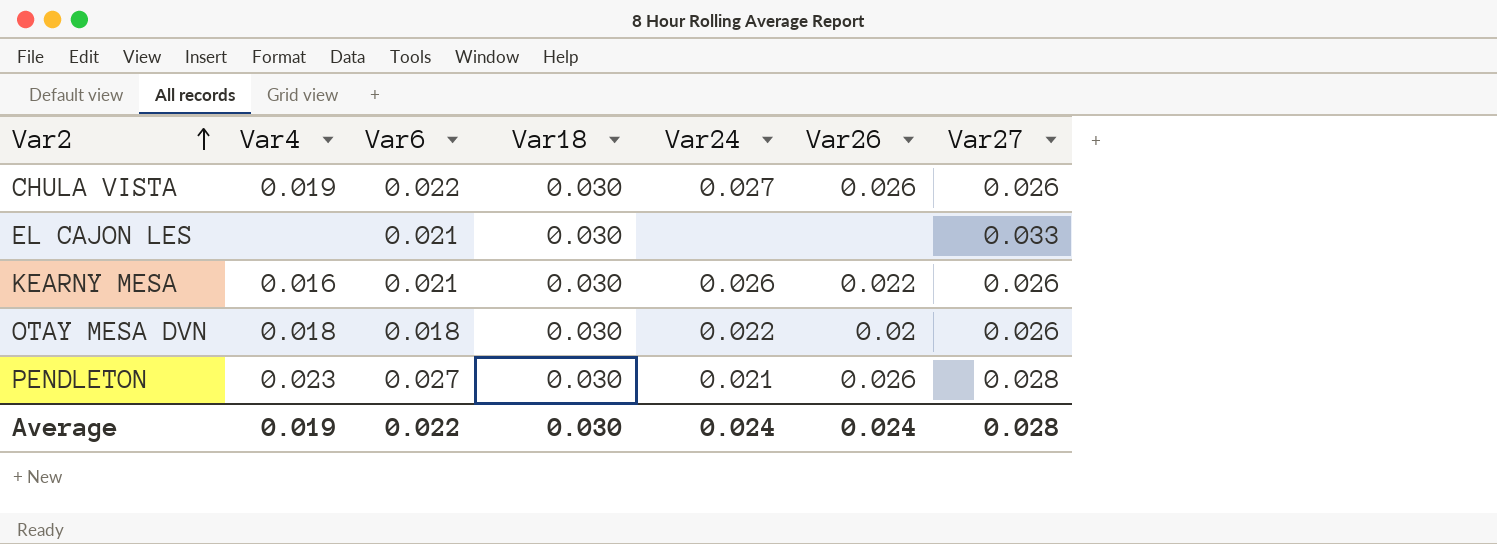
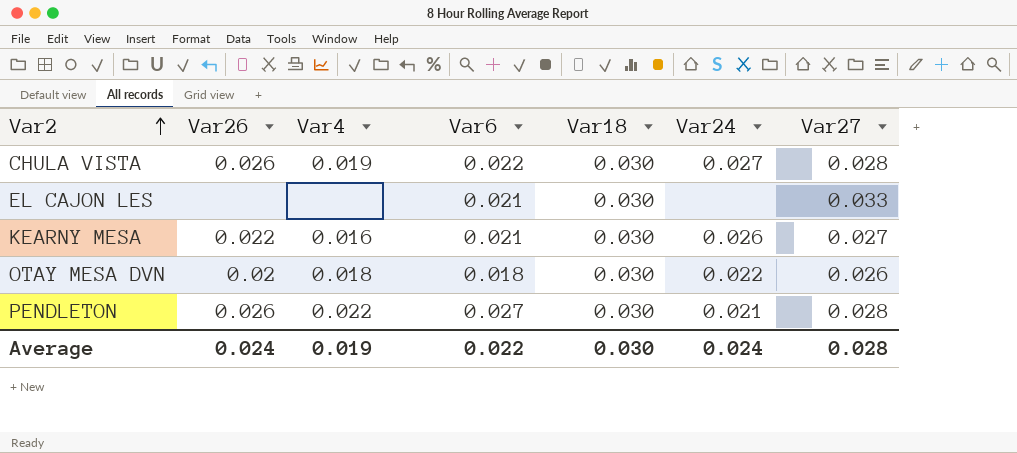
column Var26 | position: 6 -> 2
CHULA VISTA | Var27: 0.026 -> 0.028
KEARNY MESA | Var27: 0.026 -> 0.027
PENDLETON | Var4: 0.023 -> 0.022

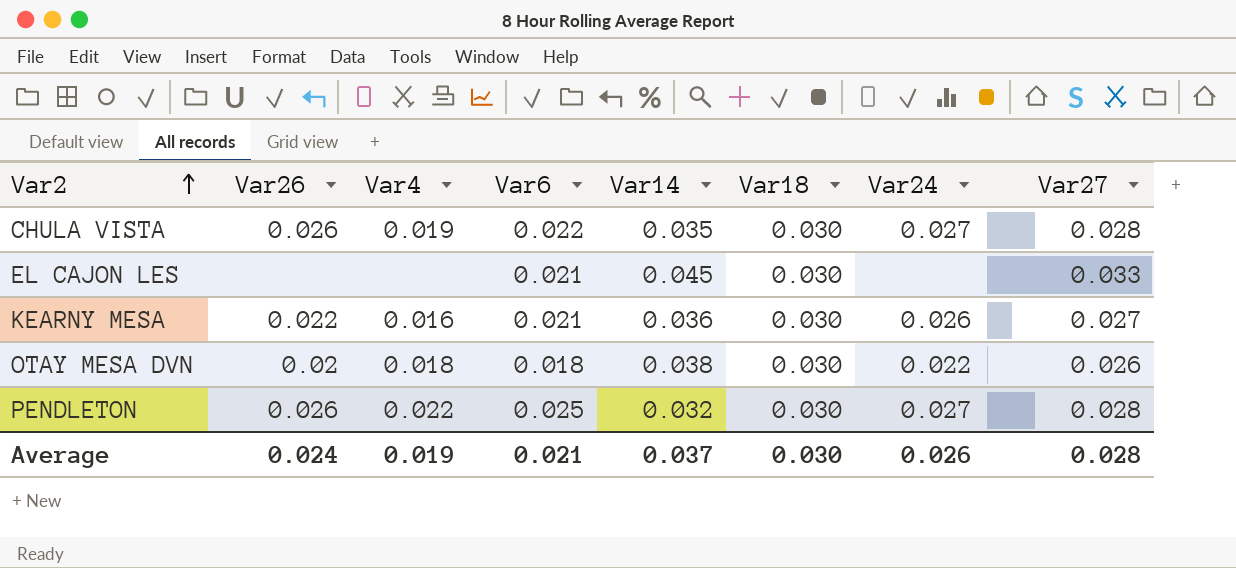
column Var14 | position: none -> 5
PENDLETON | Var6: 0.027 -> 0.025
PENDLETON | Var24: 0.021 -> 0.027
Average | Var6: 0.022 -> 0.021
Average | Var24: 0.024 -> 0.026

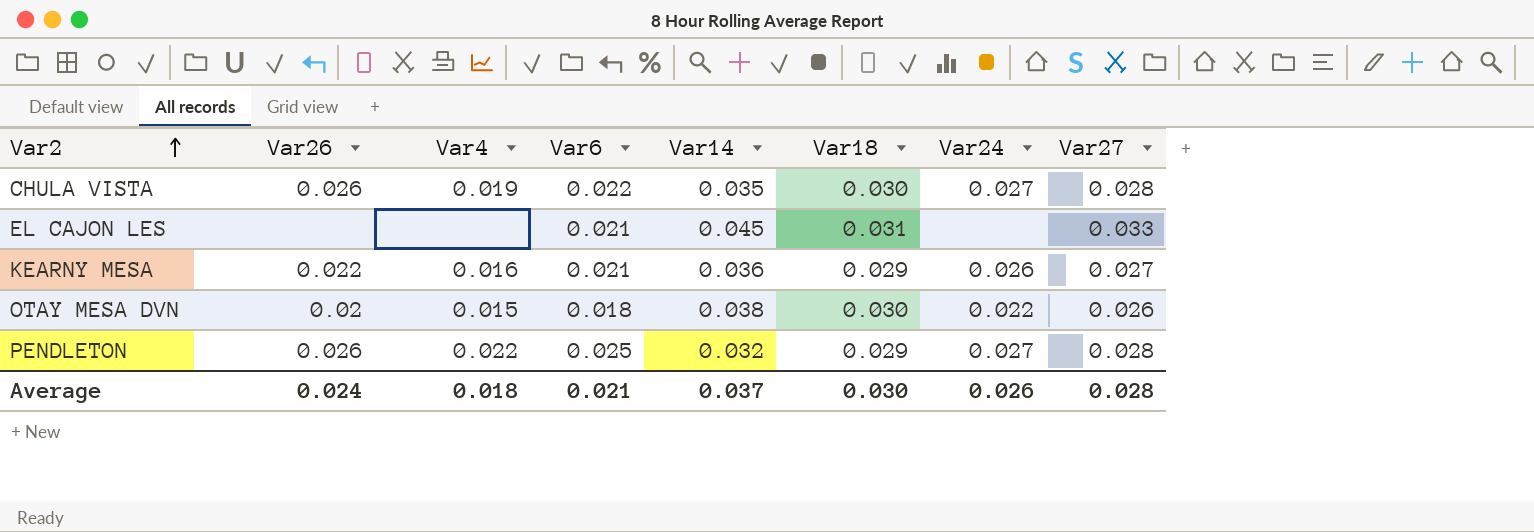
EL CAJON LES | Var18: 0.030 -> 0.031
KEARNY MESA | Var18: 0.030 -> 0.029
OTAY MESA DVN | Var4: 0.018 -> 0.015
PENDLETON | Var18: 0.030 -> 0.029
Average | Var4: 0.019 -> 0.018

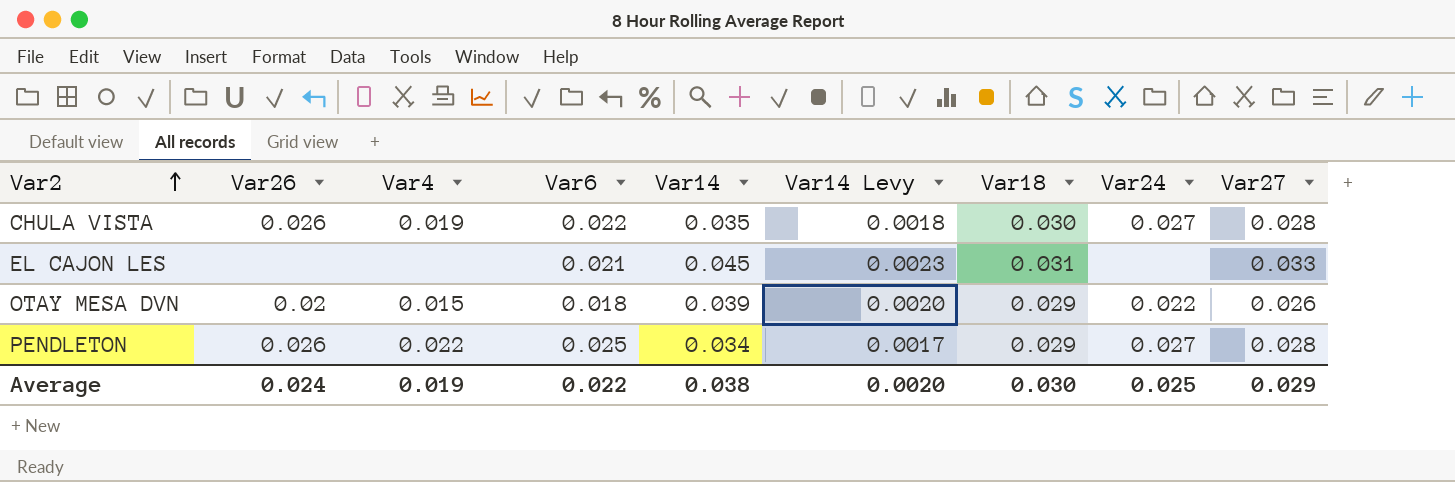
column Var14 Levy | formula: none -> [Var14] * 0.05
row KEARNY MESA: 0.022 | 0.016 | 0.021 | 0.036 | 0.029 | 0.026 | 0.027 -> none
OTAY MESA DVN | Var14: 0.038 -> 0.039
OTAY MESA DVN | Var18: 0.030 -> 0.029
PENDLETON | Var14: 0.032 -> 0.034
Average | Var4: 0.018 -> 0.019
Average | Var6: 0.021 -> 0.022
Average | Var14: 0.037 -> 0.038
Average | Var24: 0.026 -> 0.025
Average | Var27: 0.028 -> 0.029

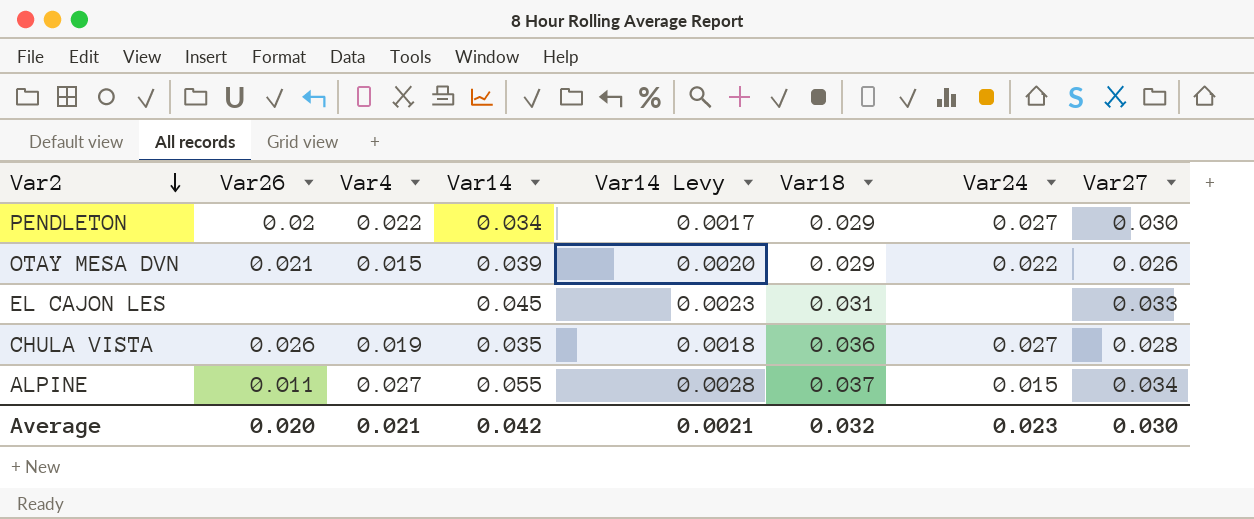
row order: Var2 ascending -> Var2 descending
column Var6 | position: 4 -> none
PENDLETON | Var26: 0.026 -> 0.02
PENDLETON | Var27: 0.028 -> 0.030
OTAY MESA DVN | Var26: 0.02 -> 0.021
CHULA VISTA | Var18: 0.030 -> 0.036
row ALPINE: none -> 0.011 | 0.027 | 0.055 | 0.0028 | 0.037 | 0.015 | 0.034
Average | Var26: 0.024 -> 0.020
Average | Var4: 0.019 -> 0.021
Average | Var14: 0.038 -> 0.042
Average | Var14 Levy: 0.0020 -> 0.0021
Average | Var18: 0.030 -> 0.032
Average | Var24: 0.025 -> 0.023
Average | Var27: 0.029 -> 0.030

